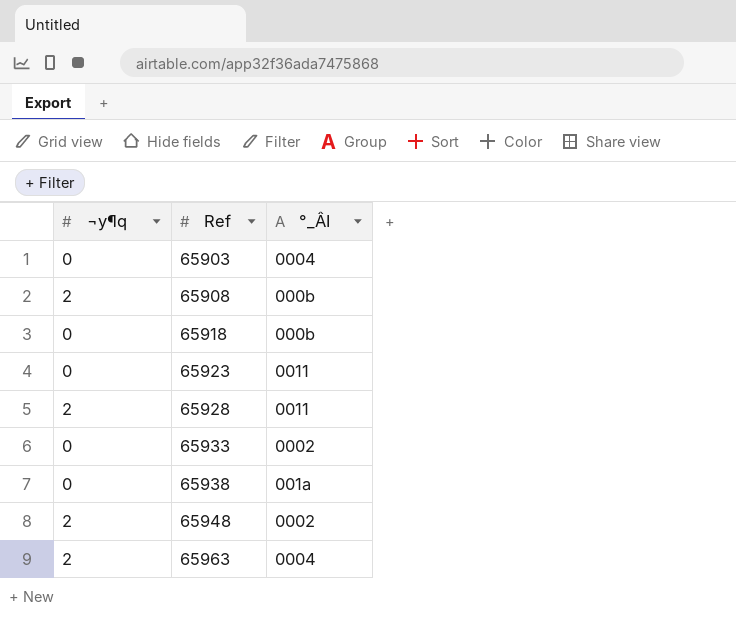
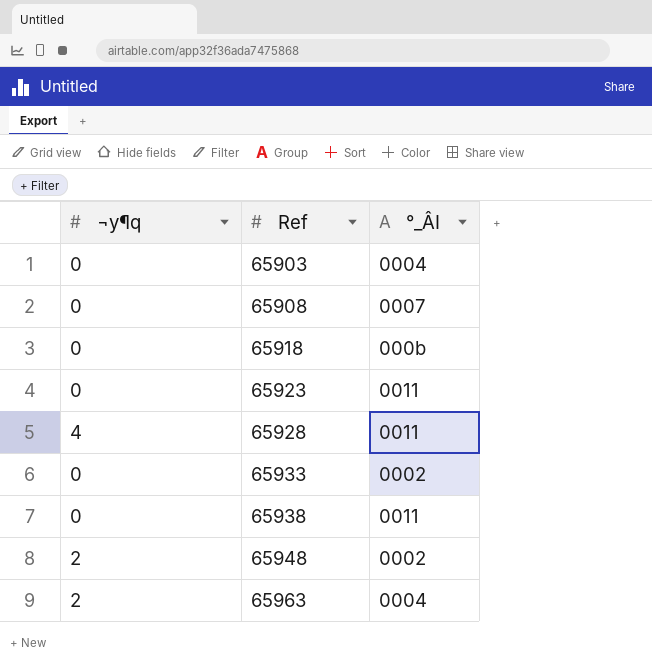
65908 | ¬y¶q: 2 -> 0
65908 | °_ÂI: 000b -> 0007
65928 | ¬y¶q: 2 -> 4
65938 | °_ÂI: 001a -> 0011

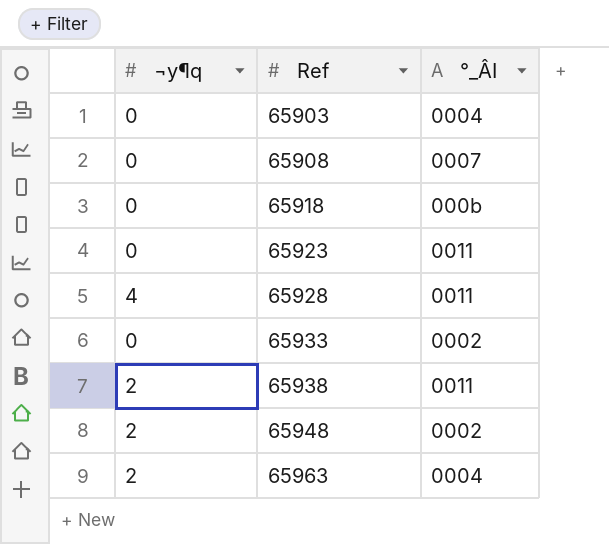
65938 | ¬y¶q: 0 -> 2

